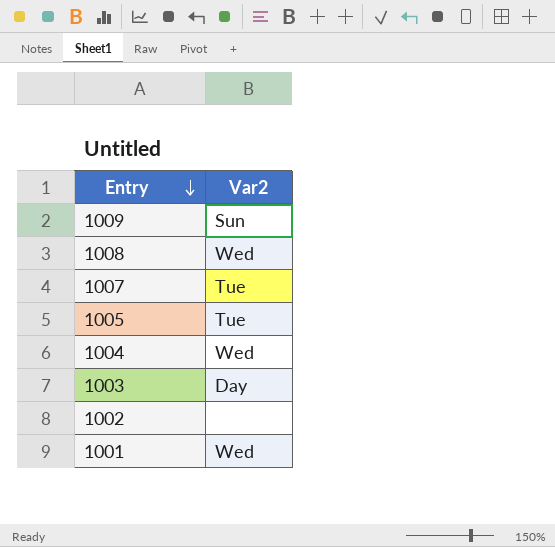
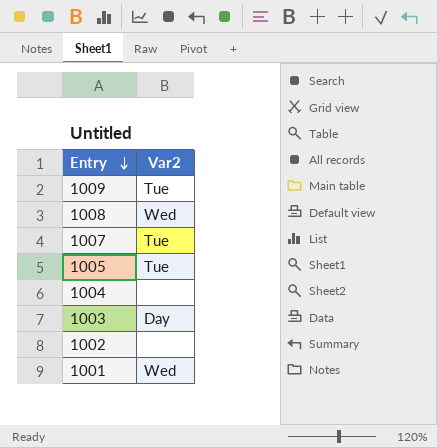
1009 | Var2: Sun -> Tue
1004 | Var2: Wed -> none

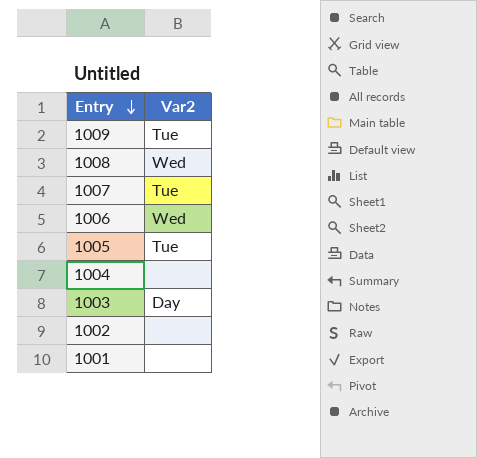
row 1006: none -> Wed
1001 | Var2: Wed -> none

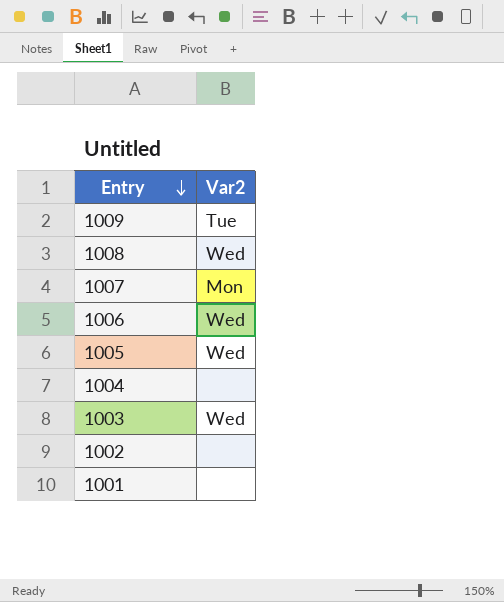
1007 | Var2: Tue -> Mon
1005 | Var2: Tue -> Wed
1003 | Var2: Day -> Wed

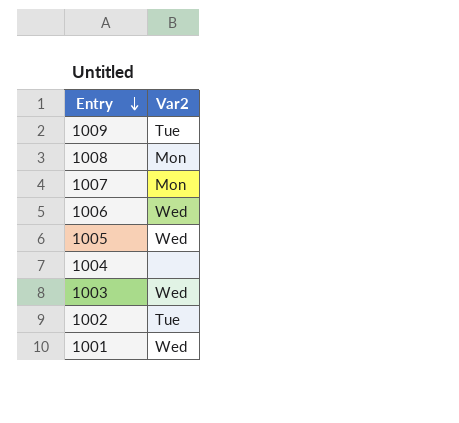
1008 | Var2: Wed -> Mon
1002 | Var2: none -> Tue
1001 | Var2: none -> Wed

